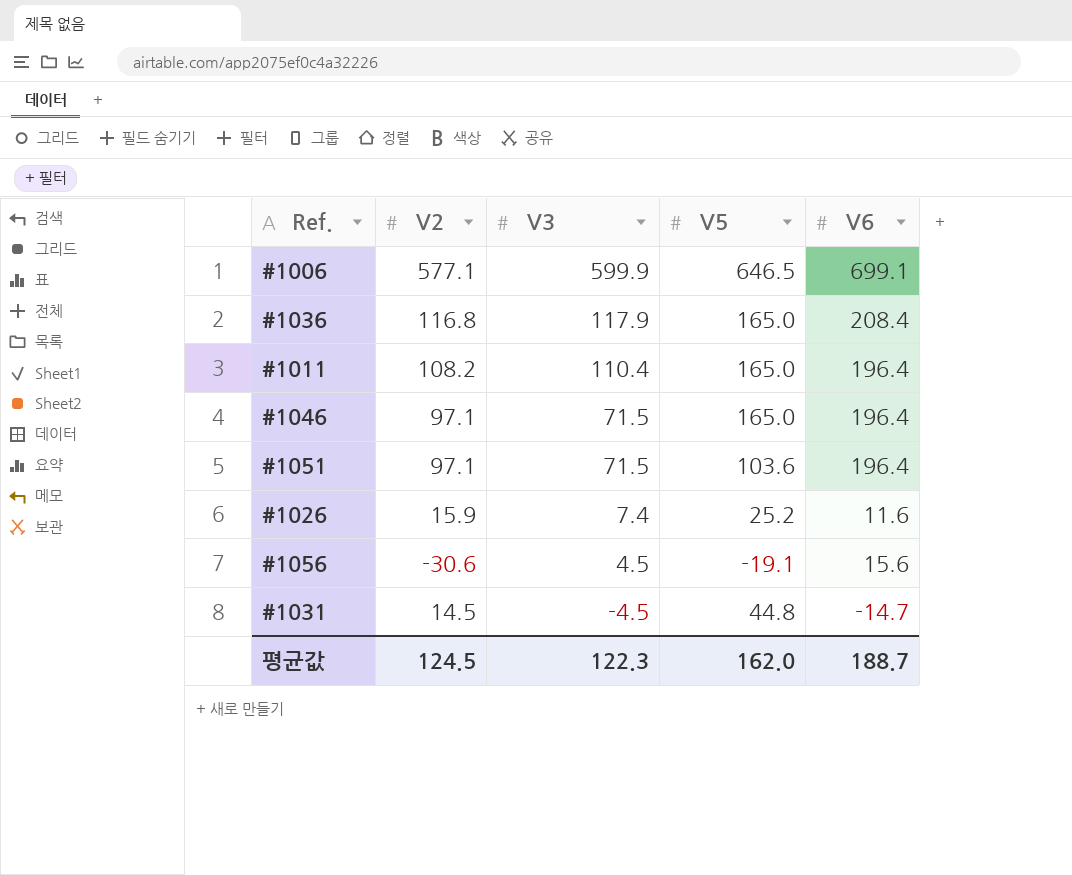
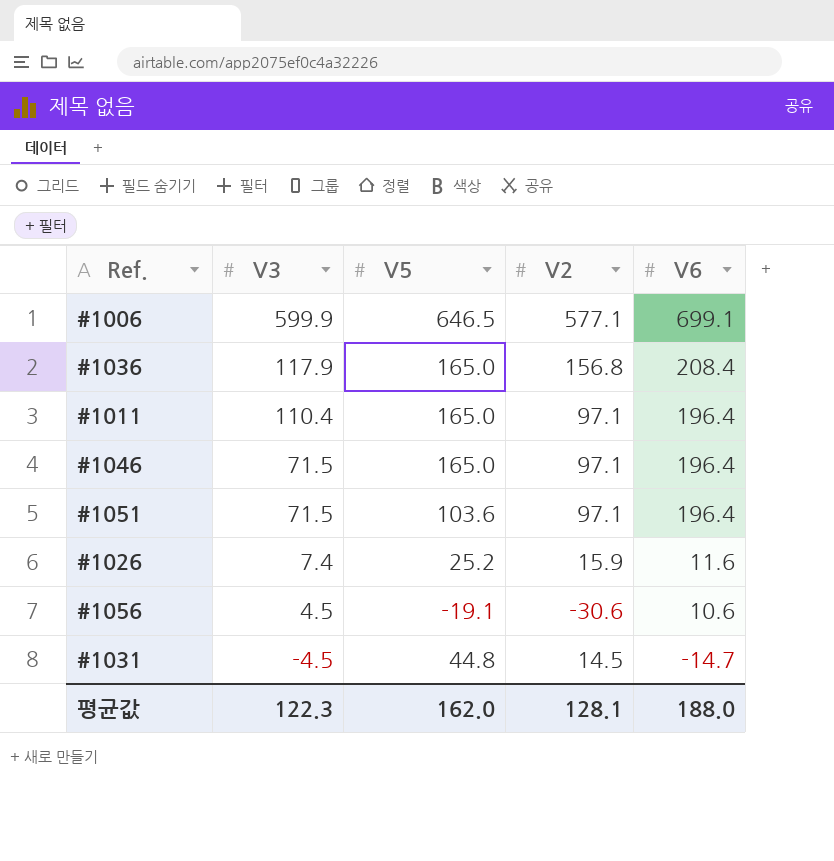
column V2 | position: 2 -> 4
#1036 | V2: 116.8 -> 156.8
#1011 | V2: 108.2 -> 97.1
#1056 | V6: 15.6 -> 10.6
평균값 | V2: 124.5 -> 128.1
평균값 | V6: 188.7 -> 188.0

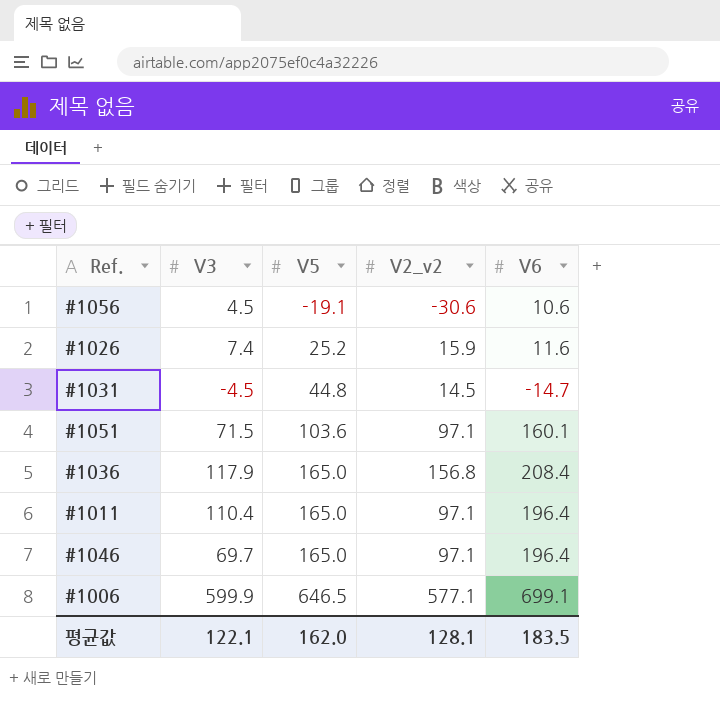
row order: V3 descending -> V5 ascending
column name: V2 -> V2_v2
#1051 | V6: 196.4 -> 160.1
#1046 | V3: 71.5 -> 69.7
평균값 | V3: 122.3 -> 122.1
평균값 | V6: 188.0 -> 183.5

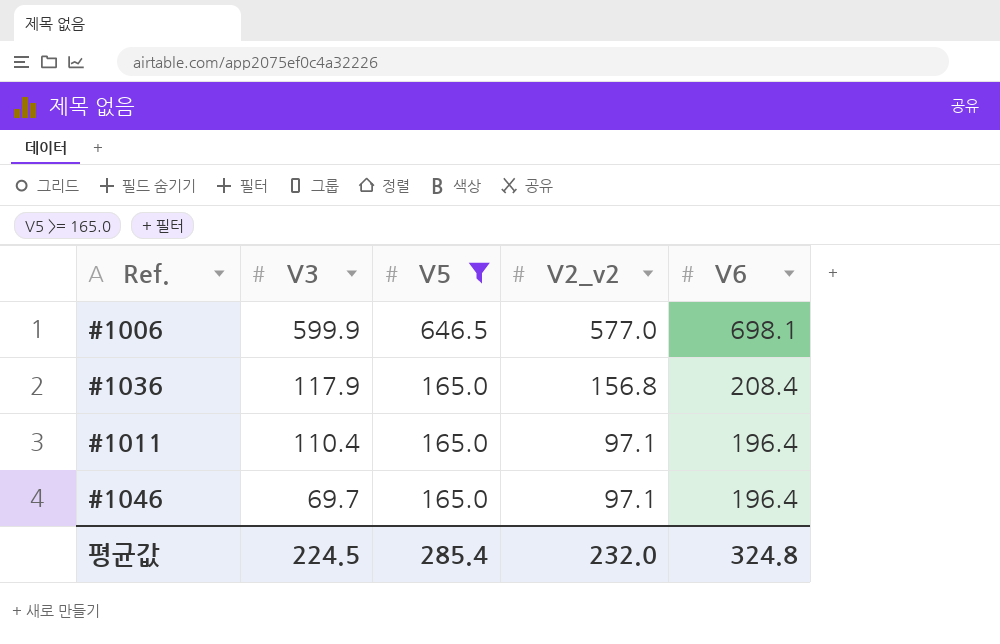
filter: none -> V5 >= 165.0
row order: V5 ascending -> V3 descending
#1006 | V2_v2: 577.1 -> 577.0
#1006 | V6: 699.1 -> 698.1
평균값 | V3: 122.1 -> 224.5
평균값 | V5: 162.0 -> 285.4
평균값 | V2_v2: 128.1 -> 232.0
평균값 | V6: 183.5 -> 324.8

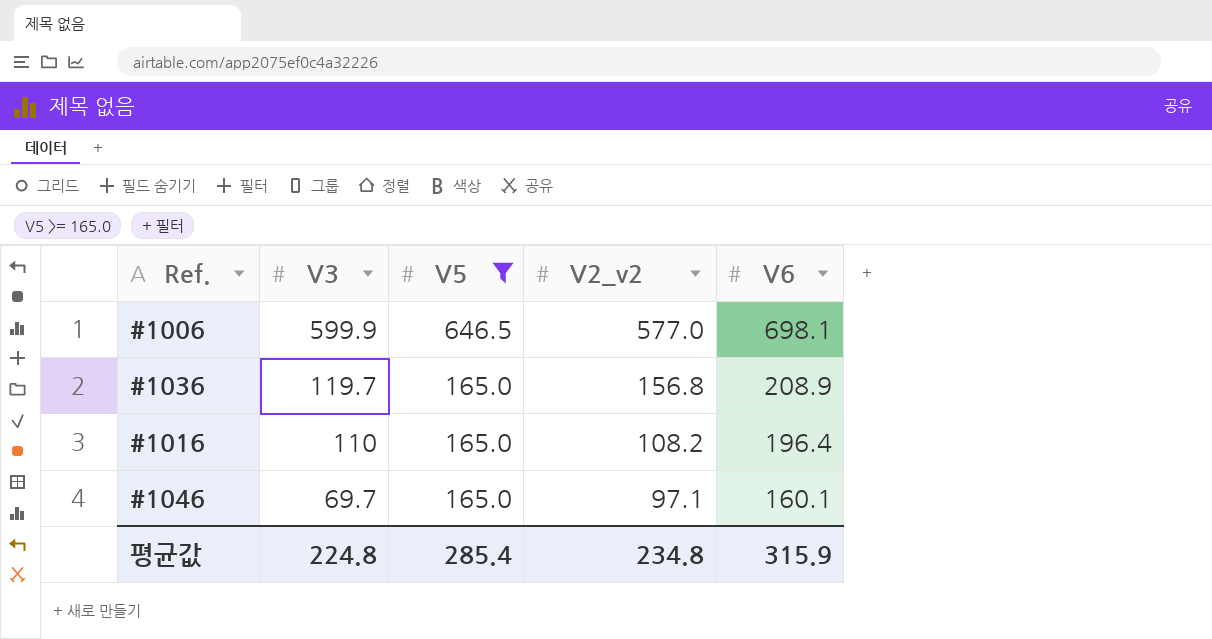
row #1011: 110.4 | 165.0 | 97.1 | 196.4 -> none
#1036 | V3: 117.9 -> 119.7
#1036 | V6: 208.4 -> 208.9
row #1016: none -> 110 | 165.0 | 108.2 | 196.4
#1046 | V6: 196.4 -> 160.1
평균값 | V3: 224.5 -> 224.8
평균값 | V2_v2: 232.0 -> 234.8
평균값 | V6: 324.8 -> 315.9

